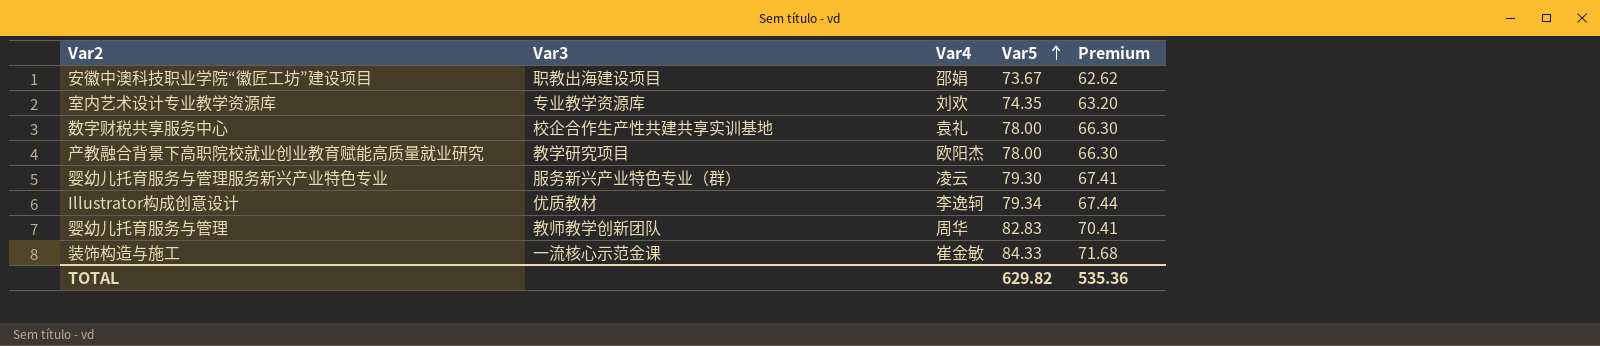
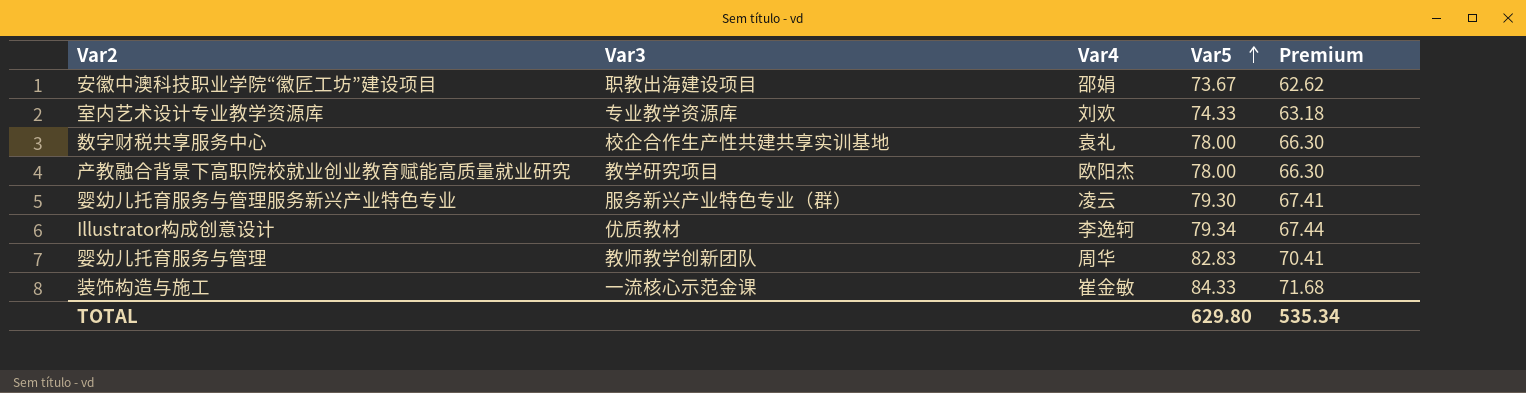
室内艺术设计专业教学资源库 | Var5: 74.35 -> 74.33
室内艺术设计专业教学资源库 | Premium: 63.20 -> 63.18
TOTAL | Var5: 629.82 -> 629.80
TOTAL | Premium: 535.36 -> 535.34

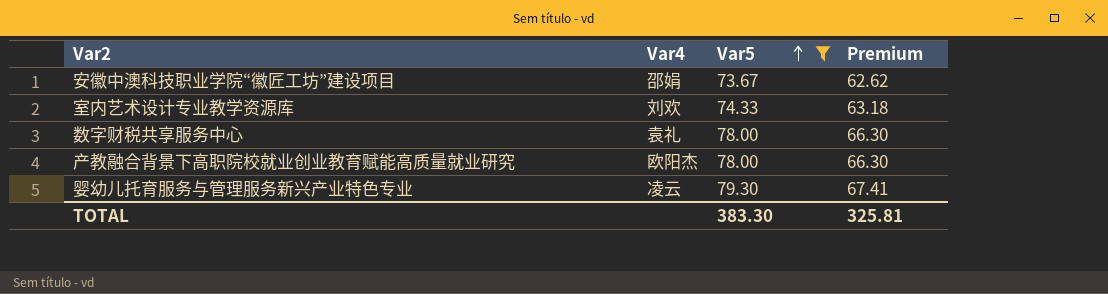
filter: none -> Var5 <= 79.30
column Var3 | position: 2 -> none
TOTAL | Var5: 629.80 -> 383.30
TOTAL | Premium: 535.34 -> 325.81

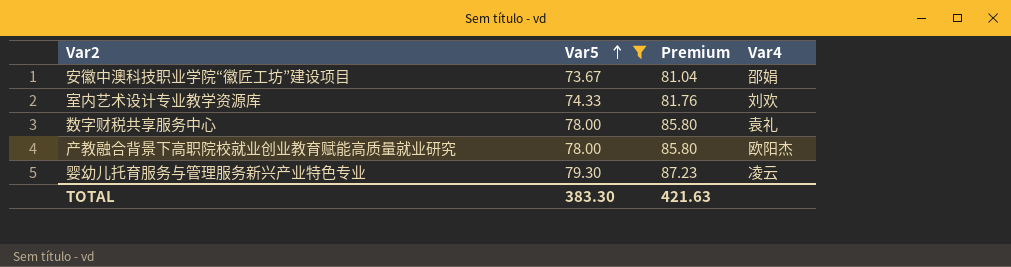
column Premium | formula: [Var5] * 0.85 -> [Var5] * 1.1
column Var4 | position: 2 -> 4
TOTAL | Premium: 325.81 -> 421.63

